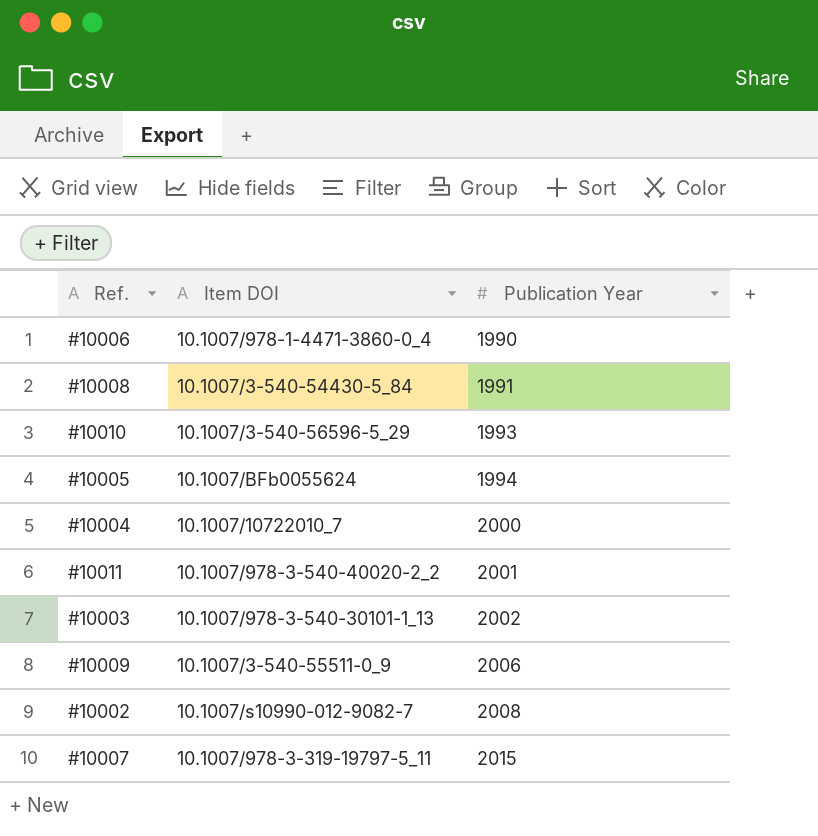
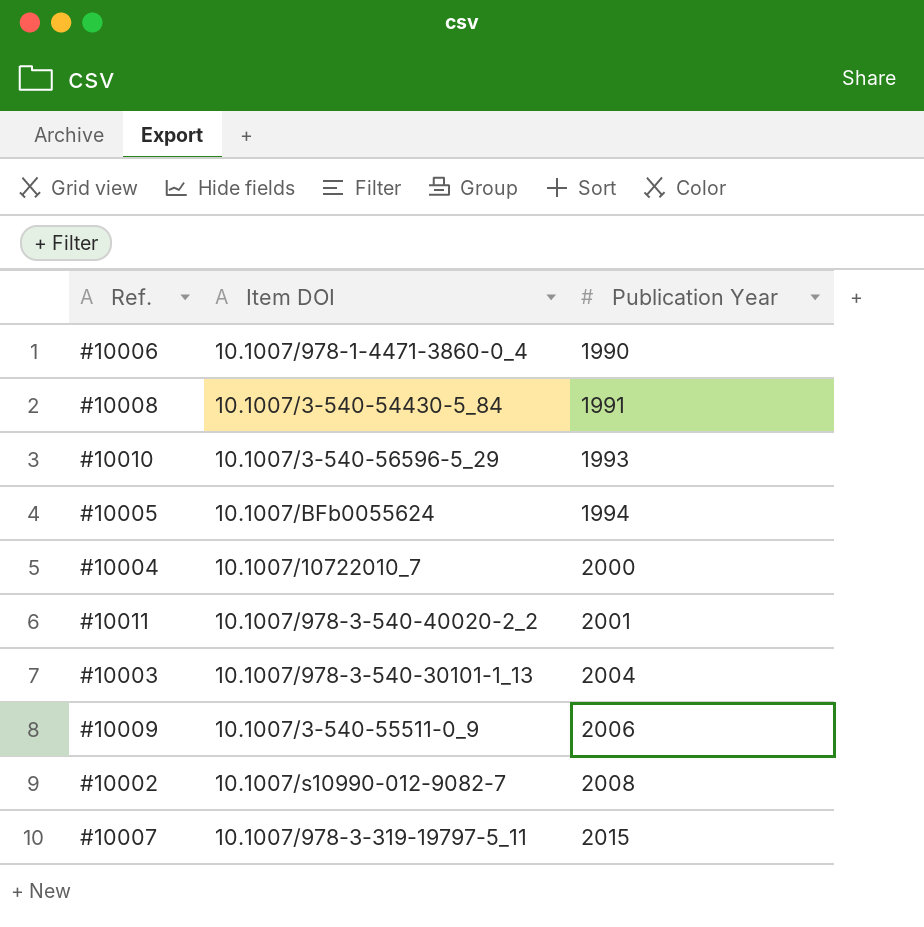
#10003 | Publication Year: 2002 -> 2004

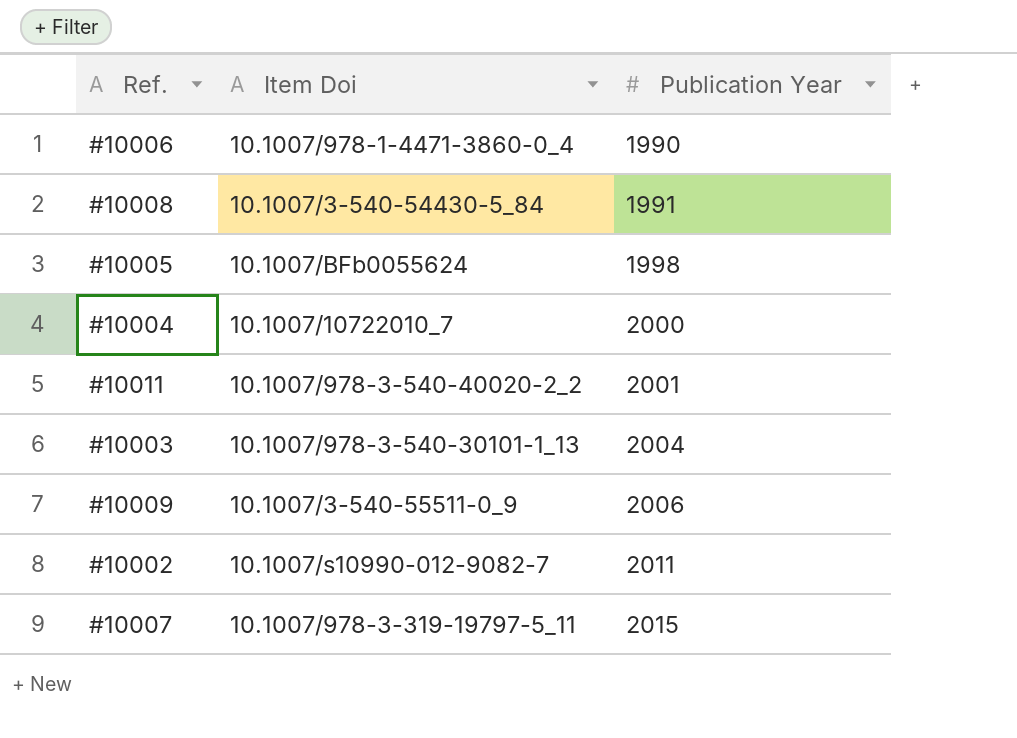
column name: Item DOI -> Item Doi
row #10010: 10.1007/3-540-56596-5_29 | 1993 -> none
#10005 | Publication Year: 1994 -> 1998
#10002 | Publication Year: 2008 -> 2011

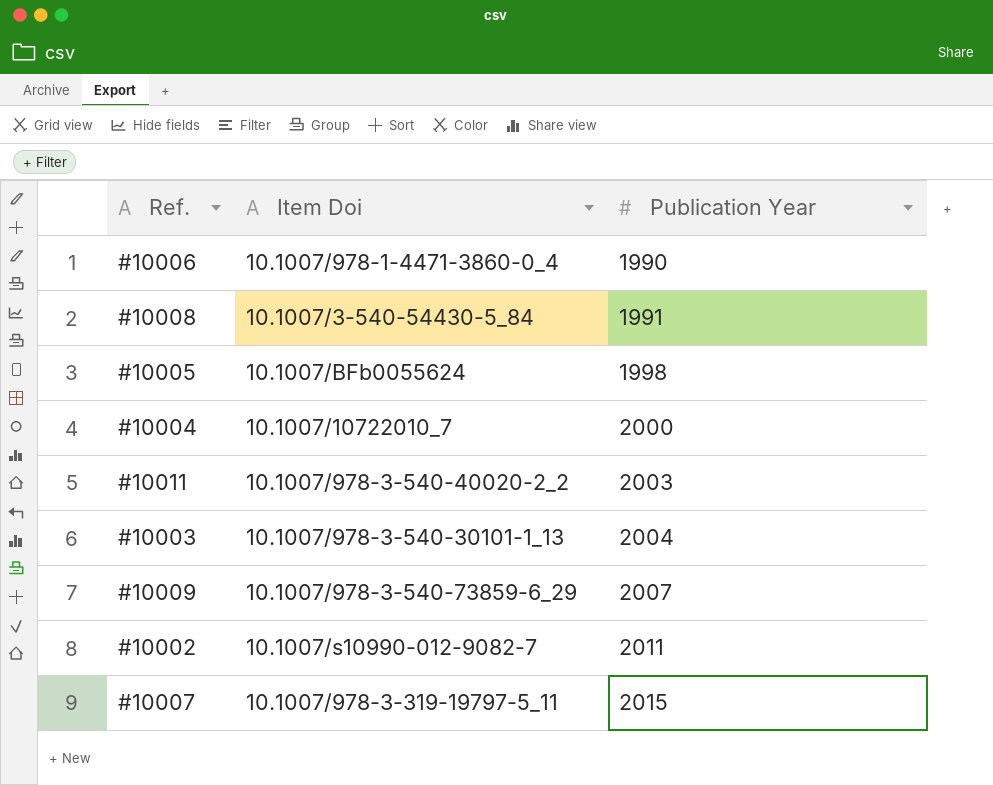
#10011 | Publication Year: 2001 -> 2003
#10009 | Item Doi: 10.1007/3-540-55511-0_9 -> 10.1007/978-3-540-73859-6_29
#10009 | Publication Year: 2006 -> 2007

